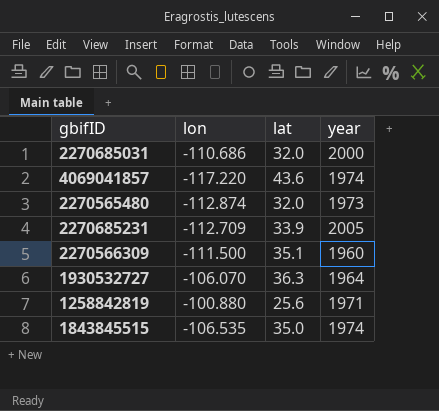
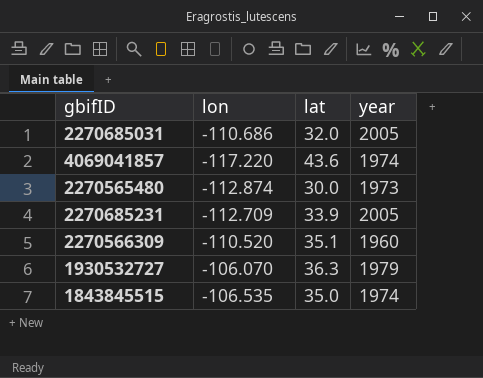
row 1258842819: -100.880 | 25.6 | 1971 -> none
2270685031 | year: 2000 -> 2005
2270565480 | lat: 32.0 -> 30.0
2270566309 | lon: -111.500 -> -110.520
1930532727 | year: 1964 -> 1979

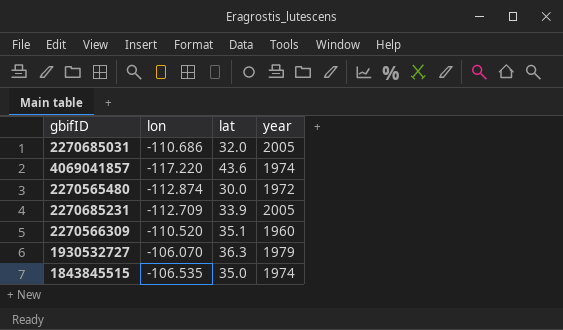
2270565480 | year: 1973 -> 1972

